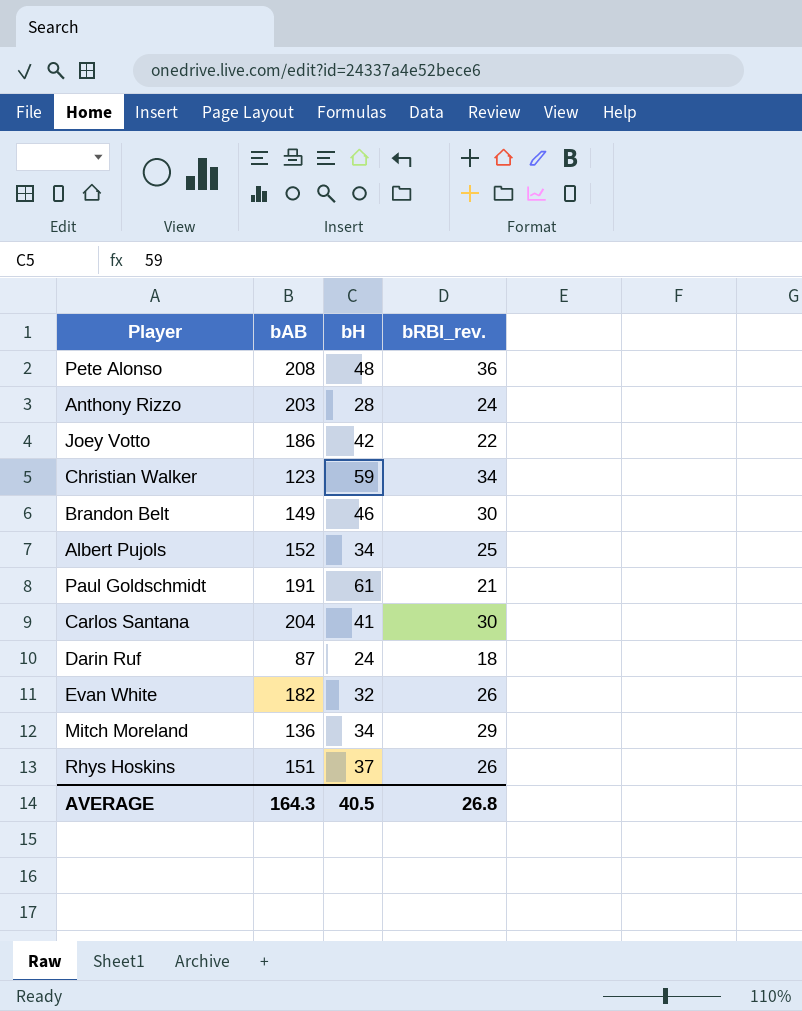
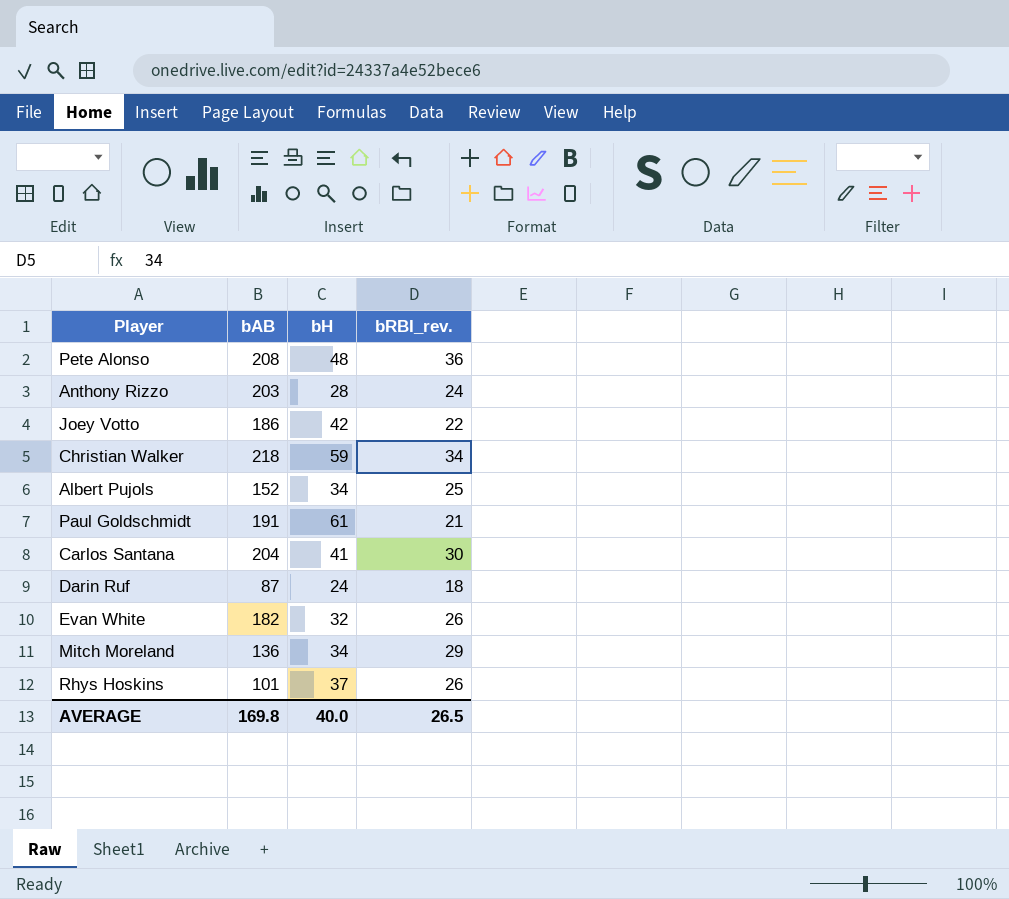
row Brandon Belt: 149 | 46 | 30 -> none
Christian Walker | bAB: 123 -> 218
Rhys Hoskins | bAB: 151 -> 101
AVERAGE | bAB: 164.3 -> 169.8
AVERAGE | bH: 40.5 -> 40.0
AVERAGE | bRBI_rev.: 26.8 -> 26.5

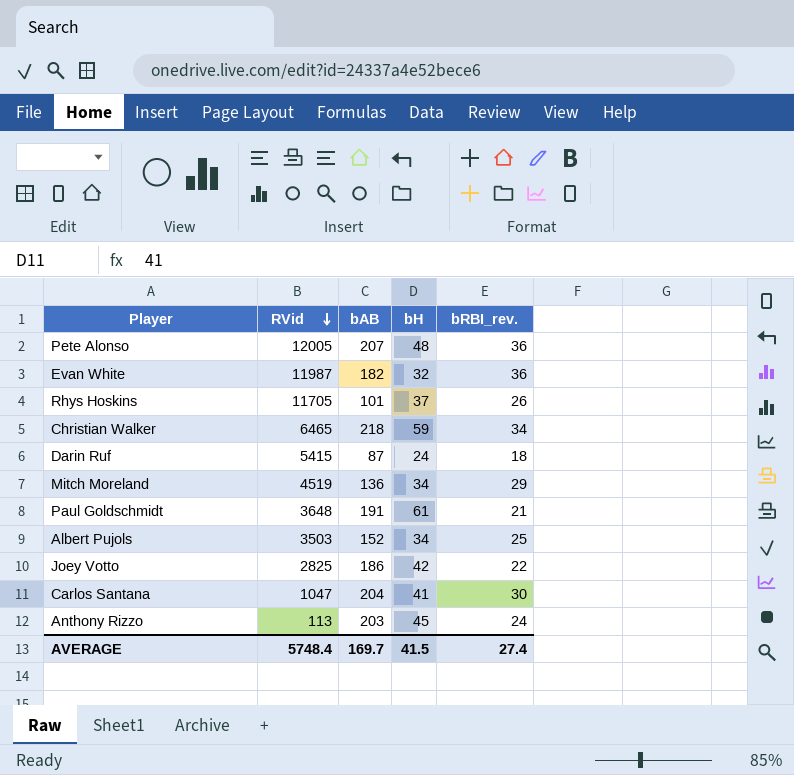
row order: none -> RVid descending
column RVid | position: none -> 2
Pete Alonso | bAB: 208 -> 207
Evan White | bRBI_rev.: 26 -> 36
Anthony Rizzo | bH: 28 -> 45
AVERAGE | bAB: 169.8 -> 169.7
AVERAGE | bH: 40.0 -> 41.5
AVERAGE | bRBI_rev.: 26.5 -> 27.4

